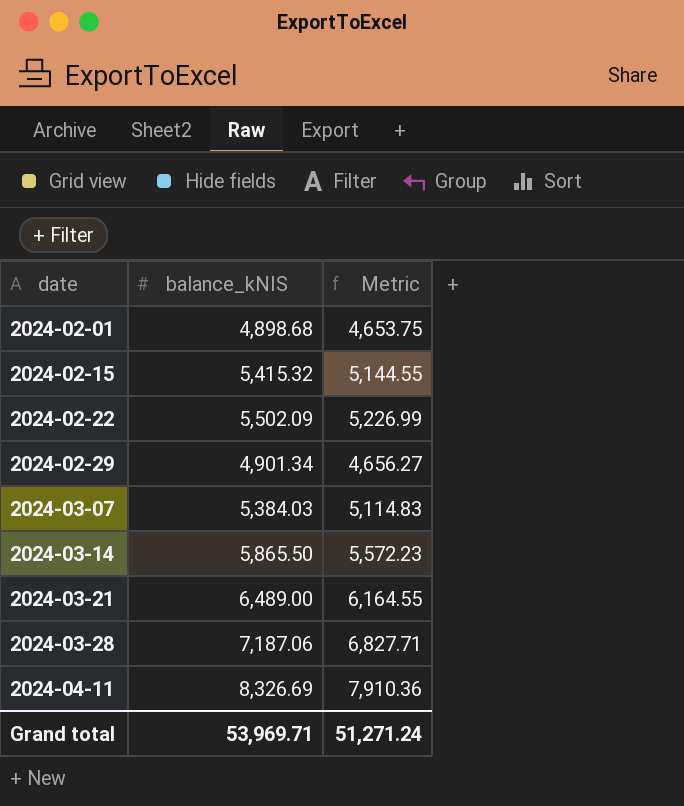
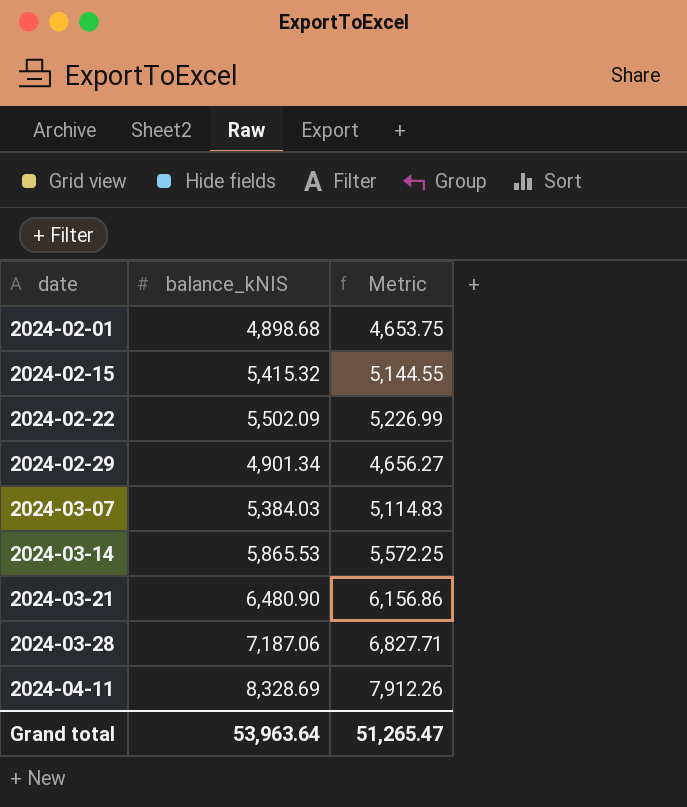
2024-03-14 | balance_kNIS: 5,865.50 -> 5,865.53
2024-03-14 | Metric: 5,572.23 -> 5,572.25
2024-03-21 | balance_kNIS: 6,489.00 -> 6,480.90
2024-03-21 | Metric: 6,164.55 -> 6,156.86
2024-04-11 | balance_kNIS: 8,326.69 -> 8,328.69
2024-04-11 | Metric: 7,910.36 -> 7,912.26
Grand total | balance_kNIS: 53,969.71 -> 53,963.64
Grand total | Metric: 51,271.24 -> 51,265.47

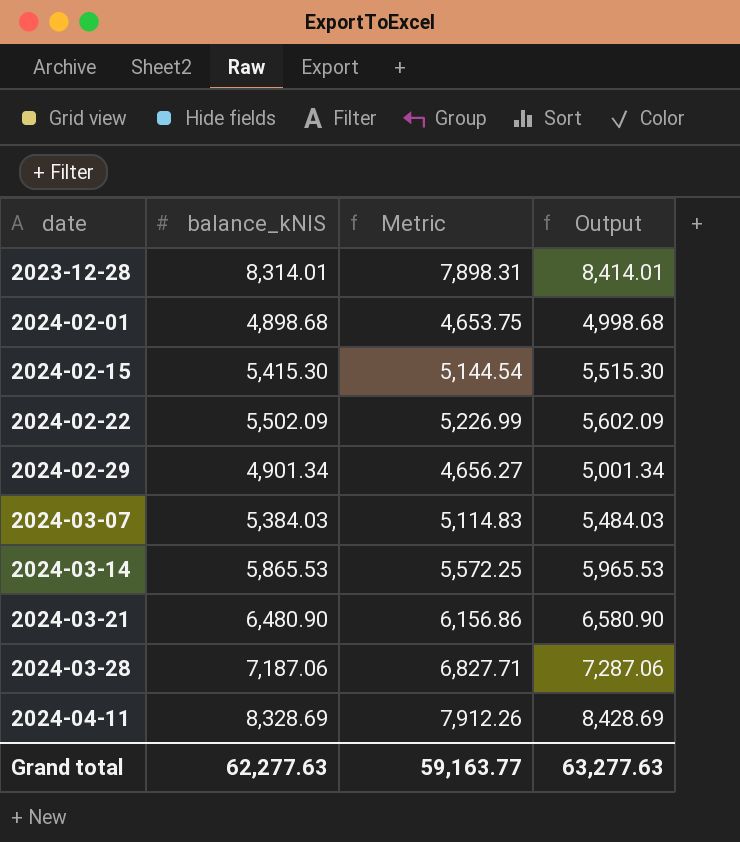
column Output | formula: none -> [balance_kNIS] + 100
row 2023-12-28: none -> 8,314.01 | 7,898.31 | 8,414.01
2024-02-15 | balance_kNIS: 5,415.32 -> 5,415.30
2024-02-15 | Metric: 5,144.55 -> 5,144.54
Grand total | balance_kNIS: 53,963.64 -> 62,277.63
Grand total | Metric: 51,265.47 -> 59,163.77

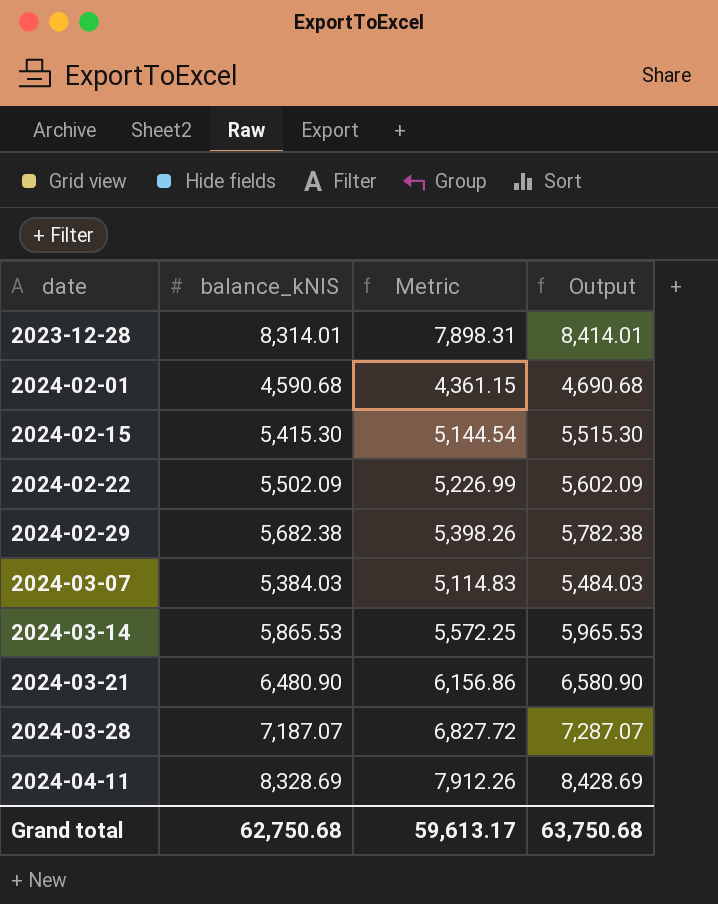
2024-02-01 | balance_kNIS: 4,898.68 -> 4,590.68
2024-02-01 | Metric: 4,653.75 -> 4,361.15
2024-02-01 | Output: 4,998.68 -> 4,690.68
2024-02-29 | balance_kNIS: 4,901.34 -> 5,682.38
2024-02-29 | Metric: 4,656.27 -> 5,398.26
2024-02-29 | Output: 5,001.34 -> 5,782.38
2024-03-28 | balance_kNIS: 7,187.06 -> 7,187.07
2024-03-28 | Metric: 6,827.71 -> 6,827.72
2024-03-28 | Output: 7,287.06 -> 7,287.07
Grand total | balance_kNIS: 62,277.63 -> 62,750.68
Grand total | Metric: 59,163.77 -> 59,613.17
Grand total | Output: 63,277.63 -> 63,750.68

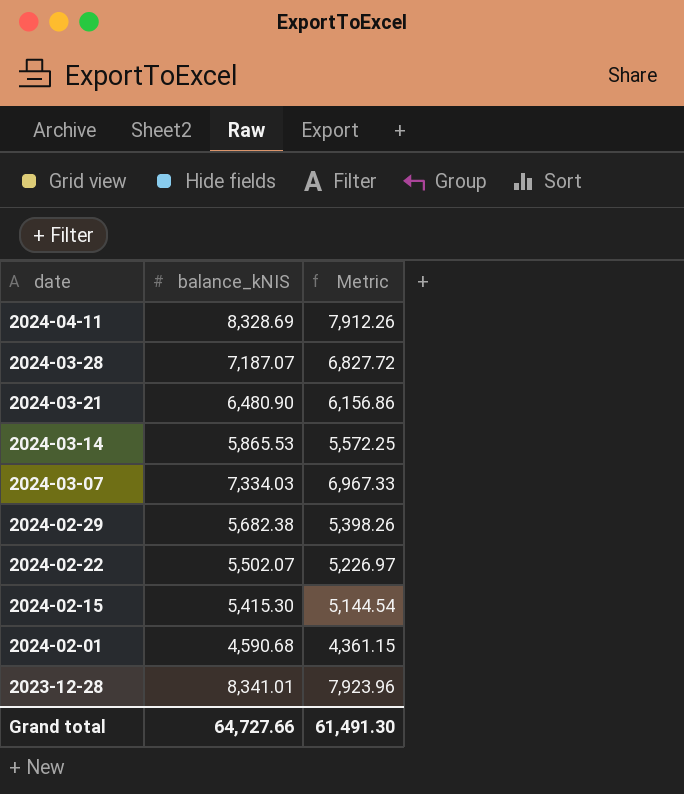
row order: date ascending -> date descending
column Output | formula: [balance_kNIS] + 100 -> none
2024-03-07 | balance_kNIS: 5,384.03 -> 7,334.03
2024-03-07 | Metric: 5,114.83 -> 6,967.33
2024-02-22 | balance_kNIS: 5,502.09 -> 5,502.07
2024-02-22 | Metric: 5,226.99 -> 5,226.97
2023-12-28 | balance_kNIS: 8,314.01 -> 8,341.01
2023-12-28 | Metric: 7,898.31 -> 7,923.96
Grand total | balance_kNIS: 62,750.68 -> 64,727.66
Grand total | Metric: 59,613.17 -> 61,491.30

